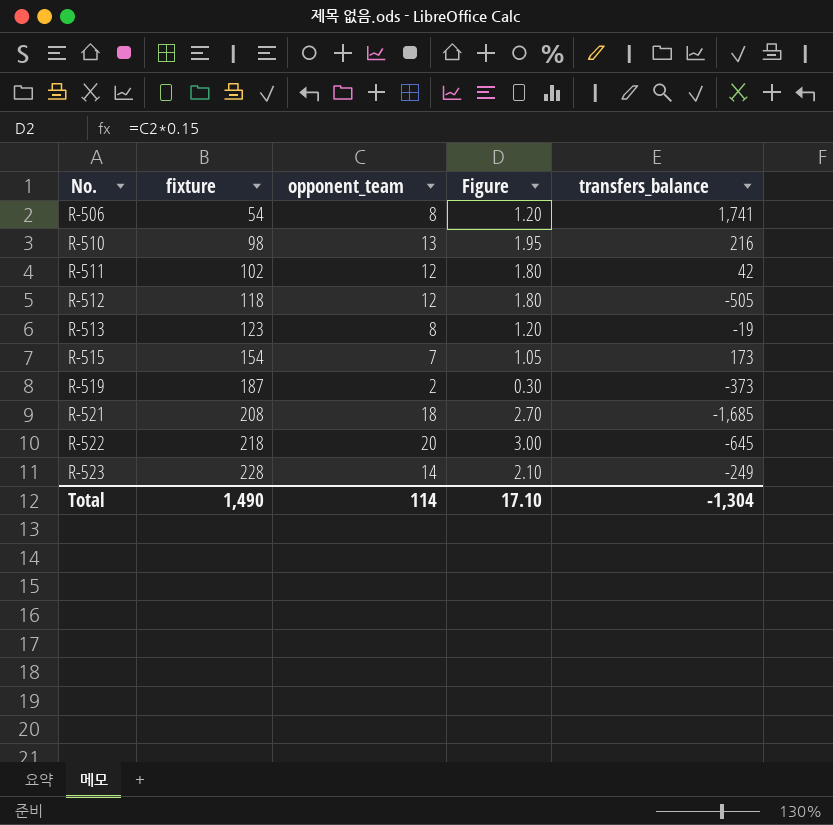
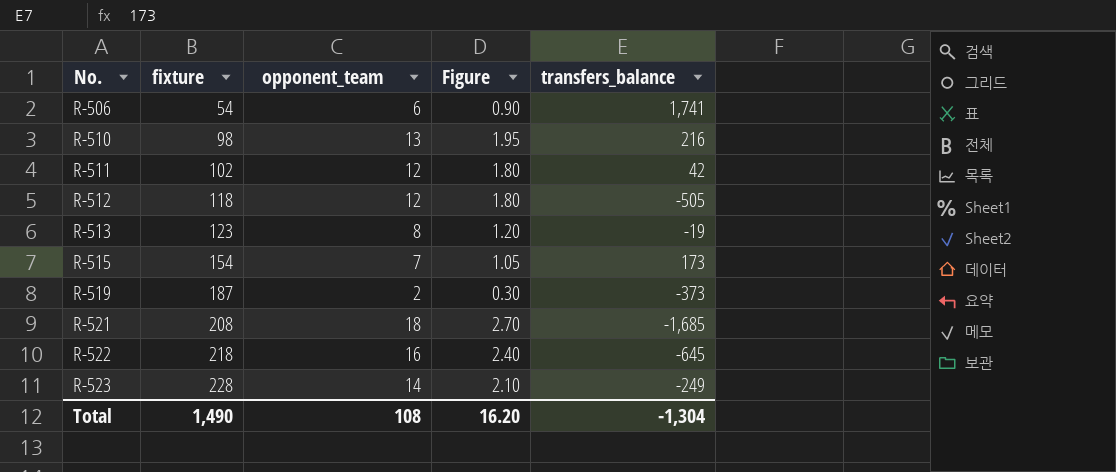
R-506 | opponent_team: 8 -> 6
R-506 | Figure: 1.20 -> 0.90
R-522 | opponent_team: 20 -> 16
R-522 | Figure: 3.00 -> 2.40
Total | opponent_team: 114 -> 108
Total | Figure: 17.10 -> 16.20

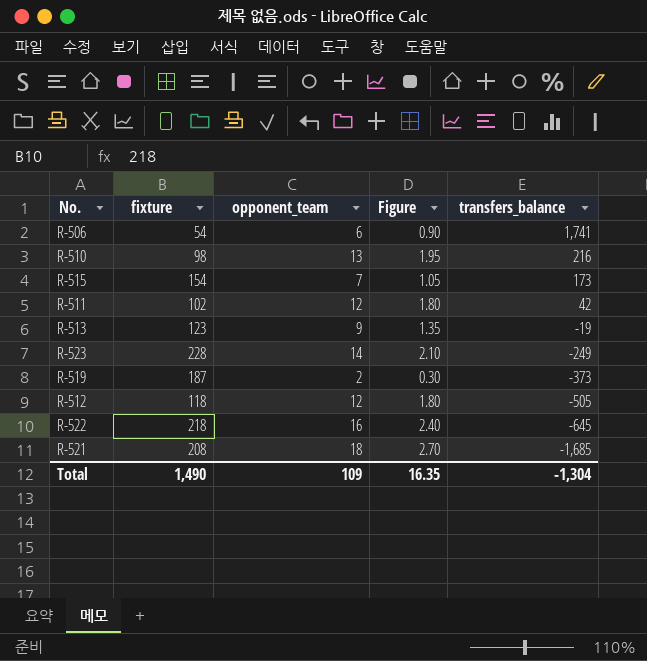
row order: No. ascending -> transfers_balance descending
R-513 | opponent_team: 8 -> 9
R-513 | Figure: 1.20 -> 1.35
Total | opponent_team: 108 -> 109
Total | Figure: 16.20 -> 16.35

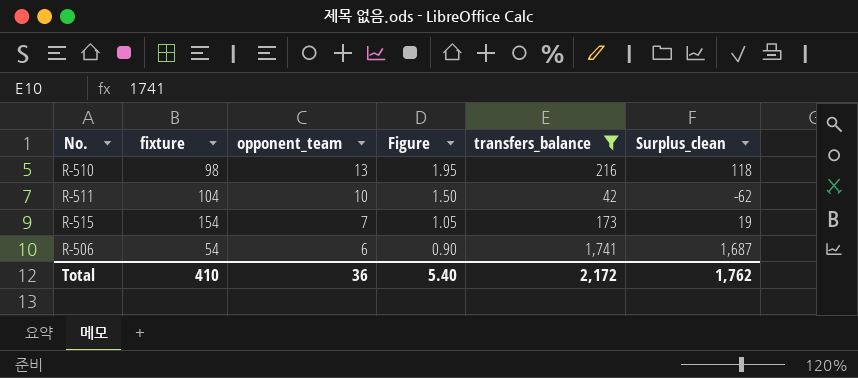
filter: none -> transfers_balance >= 42
row order: transfers_balance descending -> opponent_team descending
column Surplus_clean | formula: none -> [transfers_balance] - [fixture]
R-511 | fixture: 102 -> 104
R-511 | opponent_team: 12 -> 10
R-511 | Figure: 1.80 -> 1.50
Total | fixture: 1,490 -> 410
Total | opponent_team: 109 -> 36
Total | Figure: 16.35 -> 5.40
Total | transfers_balance: -1,304 -> 2,172

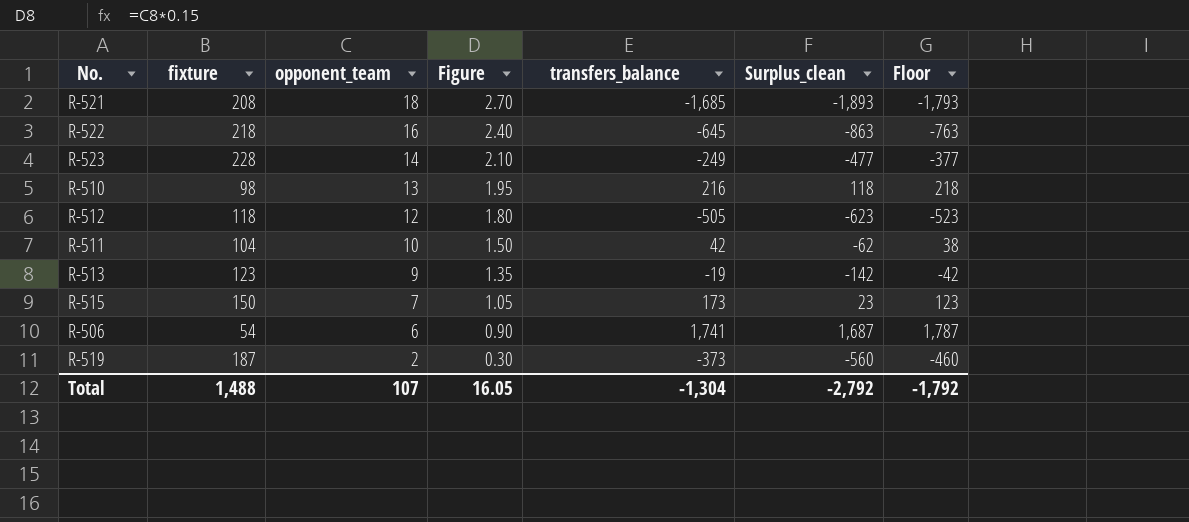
filter: transfers_balance >= 42 -> none
column Floor | formula: none -> [Surplus_clean] + 100
R-515 | fixture: 154 -> 150
R-515 | Surplus_clean: 19 -> 23
Total | fixture: 410 -> 1,488
Total | opponent_team: 36 -> 107
Total | Figure: 5.40 -> 16.05
Total | transfers_balance: 2,172 -> -1,304
Total | Surplus_clean: 1,762 -> -2,792

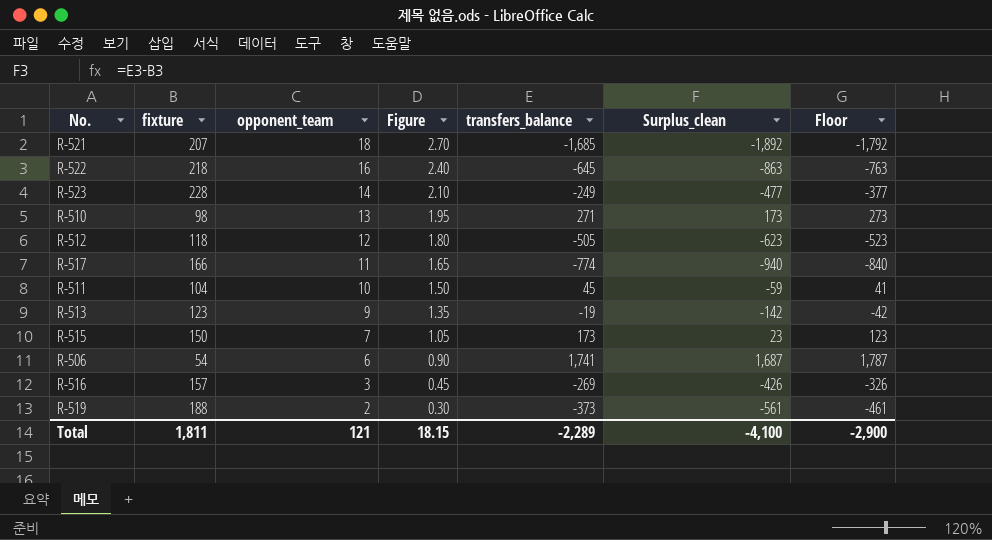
R-521 | fixture: 208 -> 207
R-521 | Surplus_clean: -1,893 -> -1,892
R-521 | Floor: -1,793 -> -1,792
R-510 | transfers_balance: 216 -> 271
R-510 | Surplus_clean: 118 -> 173
R-510 | Floor: 218 -> 273
row R-517: none -> 166 | 11 | 1.65 | -774 | -940 | -840
R-511 | transfers_balance: 42 -> 45
R-511 | Surplus_clean: -62 -> -59
R-511 | Floor: 38 -> 41
row R-516: none -> 157 | 3 | 0.45 | -269 | -426 | -326
R-519 | fixture: 187 -> 188
R-519 | Surplus_clean: -560 -> -561
R-519 | Floor: -460 -> -461
Total | fixture: 1,488 -> 1,811
Total | opponent_team: 107 -> 121
Total | Figure: 16.05 -> 18.15
Total | transfers_balance: -1,304 -> -2,289
Total | Surplus_clean: -2,792 -> -4,100
Total | Floor: -1,792 -> -2,900

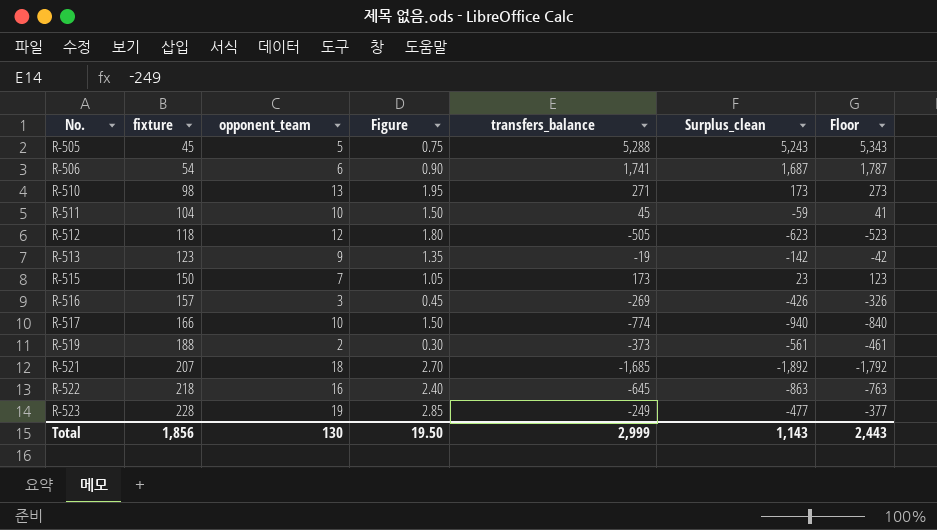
row order: opponent_team descending -> No. ascending
row R-505: none -> 45 | 5 | 0.75 | 5,288 | 5,243 | 5,343
R-517 | opponent_team: 11 -> 10
R-517 | Figure: 1.65 -> 1.50
R-523 | opponent_team: 14 -> 19
R-523 | Figure: 2.10 -> 2.85
Total | fixture: 1,811 -> 1,856
Total | opponent_team: 121 -> 130
Total | Figure: 18.15 -> 19.50
Total | transfers_balance: -2,289 -> 2,999
Total | Surplus_clean: -4,100 -> 1,143
Total | Floor: -2,900 -> 2,443

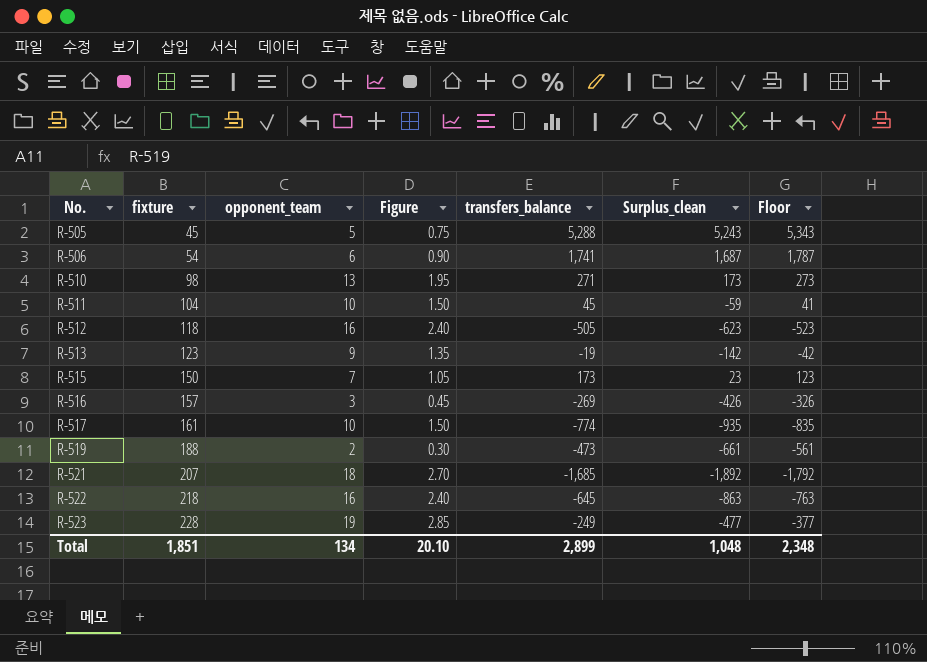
R-512 | opponent_team: 12 -> 16
R-512 | Figure: 1.80 -> 2.40
R-517 | fixture: 166 -> 161
R-517 | Surplus_clean: -940 -> -935
R-517 | Floor: -840 -> -835
R-519 | transfers_balance: -373 -> -473
R-519 | Surplus_clean: -561 -> -661
R-519 | Floor: -461 -> -561
Total | fixture: 1,856 -> 1,851
Total | opponent_team: 130 -> 134
Total | Figure: 19.50 -> 20.10
Total | transfers_balance: 2,999 -> 2,899
Total | Surplus_clean: 1,143 -> 1,048
Total | Floor: 2,443 -> 2,348

